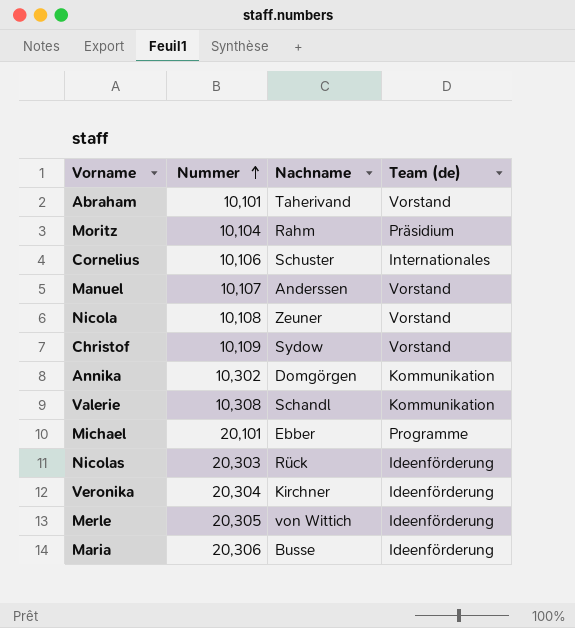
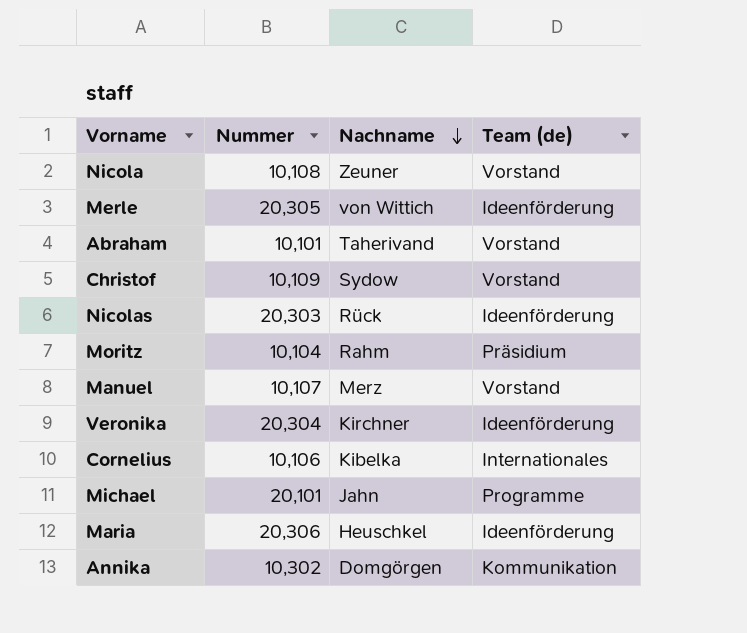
row order: Nummer ascending -> Nachname descending
row Valerie: 10,308 | Schandl | Kommunikation -> none
Manuel | Nachname: Anderssen -> Merz
Cornelius | Nachname: Schuster -> Kibelka
Michael | Nachname: Ebber -> Jahn
Maria | Nachname: Busse -> Heuschkel

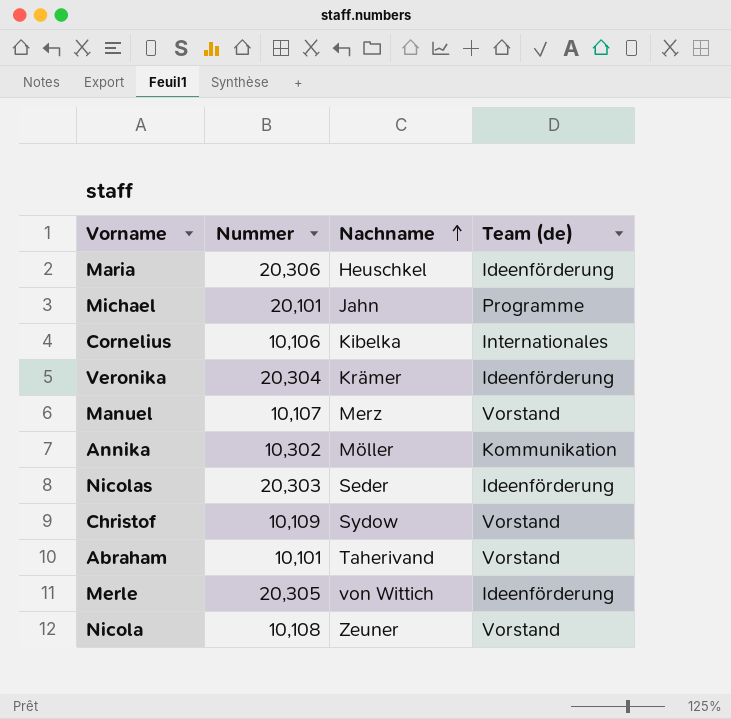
row order: Nachname descending -> Nachname ascending
row Moritz: 10,104 | Rahm | Präsidium -> none
Veronika | Nachname: Kirchner -> Krämer
Annika | Nachname: Domgörgen -> Möller
Nicolas | Nachname: Rück -> Seder

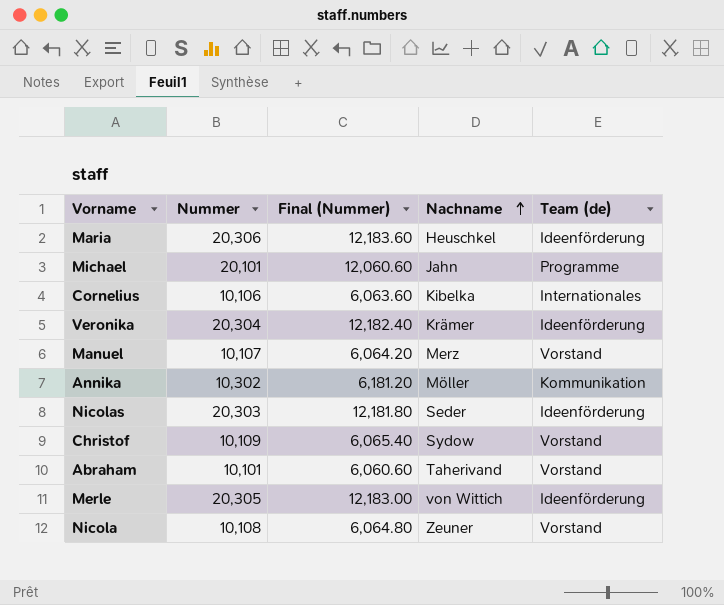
column Final (Nummer) | formula: none -> [Nummer] * 0.6

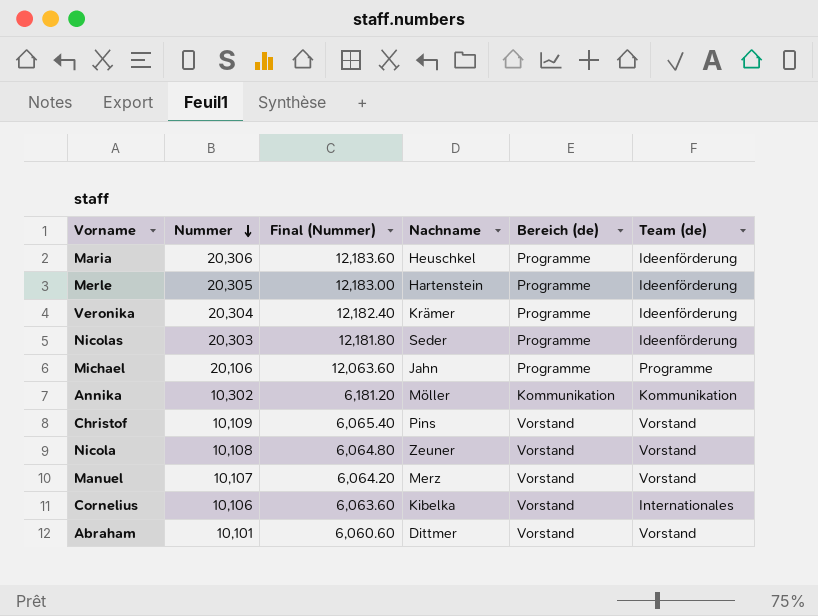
row order: Nachname ascending -> Nummer descending
column Bereich (de) | position: none -> 5
Merle | Nachname: von Wittich -> Hartenstein
Michael | Nummer: 20,101 -> 20,106
Michael | Final (Nummer): 12,060.60 -> 12,063.60
Christof | Nachname: Sydow -> Pins
Abraham | Nachname: Taherivand -> Dittmer

